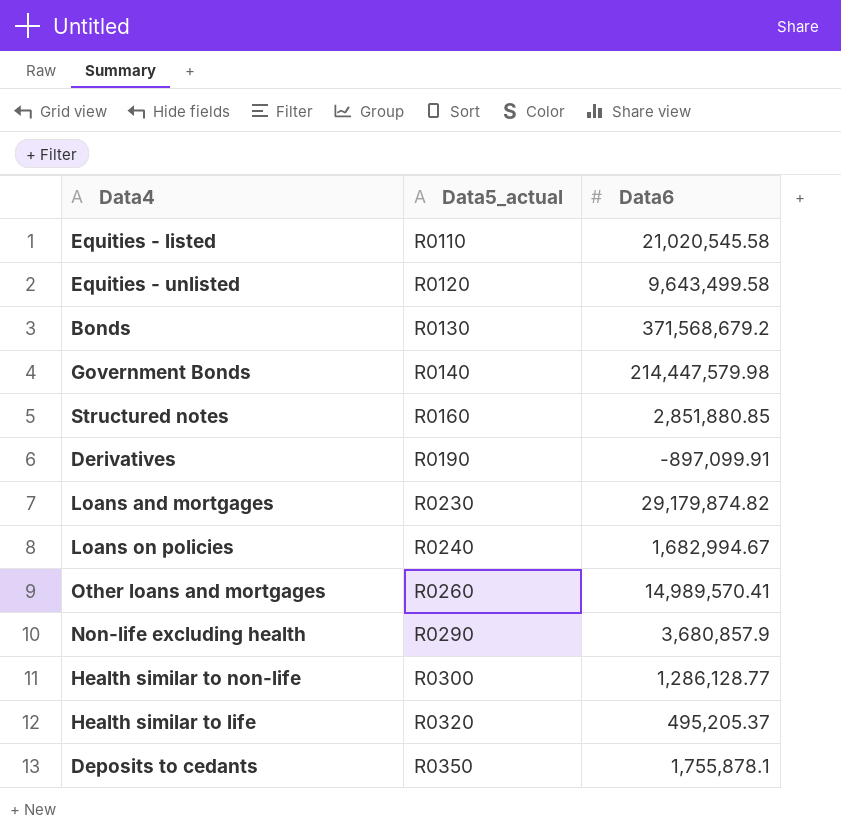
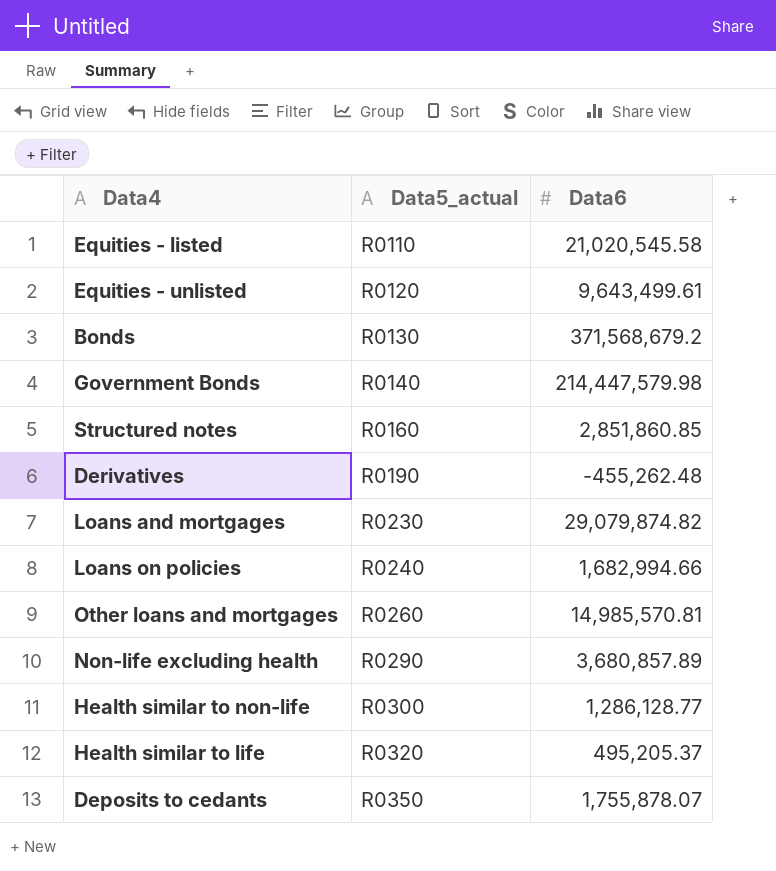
Equities - unlisted | Data6: 9,643,499.58 -> 9,643,499.61
Structured notes | Data6: 2,851,880.85 -> 2,851,860.85
Derivatives | Data6: -897,099.91 -> -455,262.48
Loans and mortgages | Data6: 29,179,874.82 -> 29,079,874.82
Loans on policies | Data6: 1,682,994.67 -> 1,682,994.66
Other loans and mortgages | Data6: 14,989,570.41 -> 14,985,570.81
Non-life excluding health | Data6: 3,680,857.9 -> 3,680,857.89
Deposits to cedants | Data6: 1,755,878.1 -> 1,755,878.07

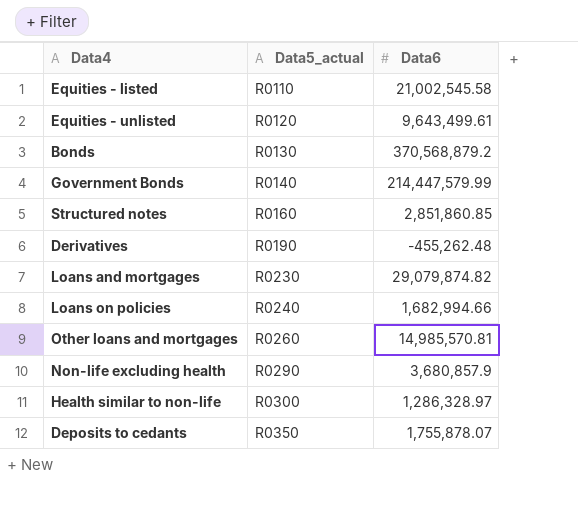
row Health similar to life: R0320 | 495,205.37 -> none
Equities - listed | Data6: 21,020,545.58 -> 21,002,545.58
Bonds | Data6: 371,568,679.2 -> 370,568,879.2
Government Bonds | Data6: 214,447,579.98 -> 214,447,579.99
Non-life excluding health | Data6: 3,680,857.89 -> 3,680,857.9
Health similar to non-life | Data6: 1,286,128.77 -> 1,286,328.97

